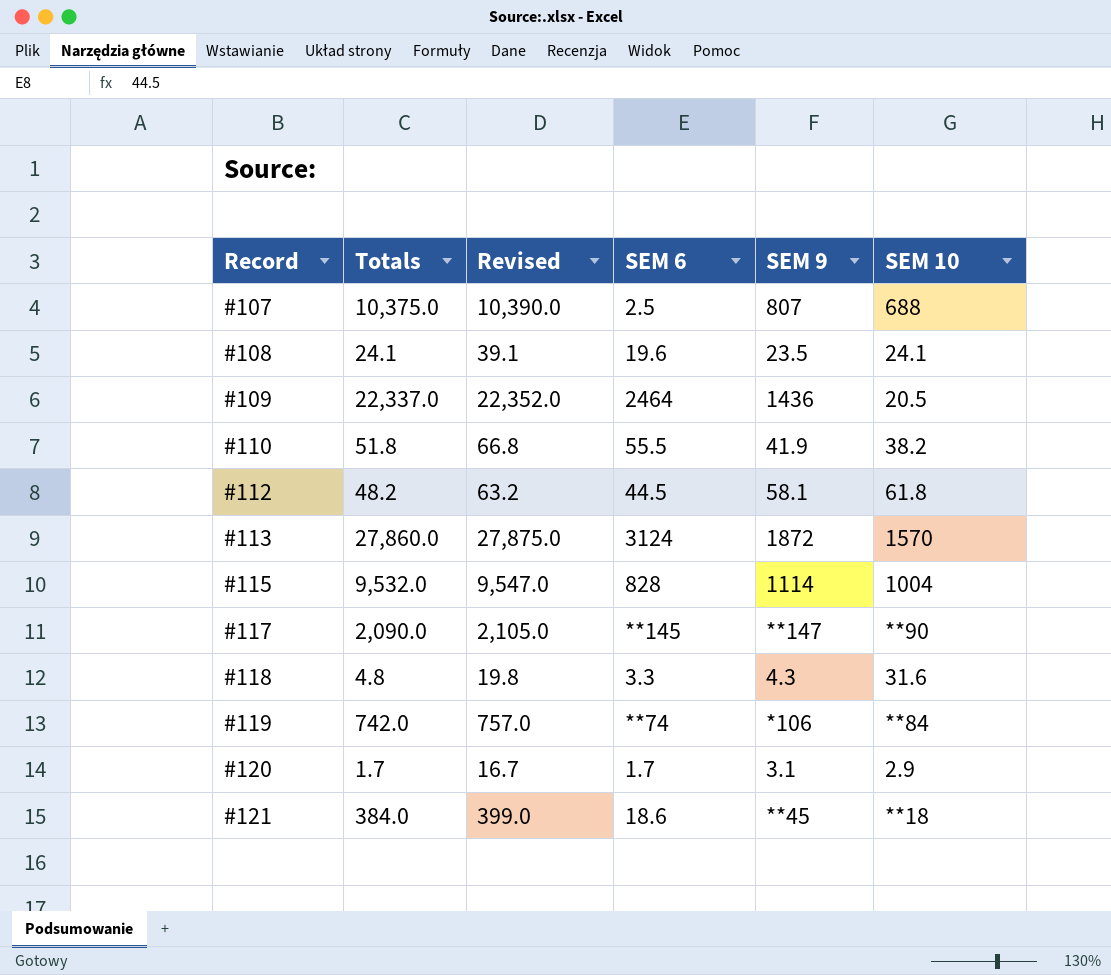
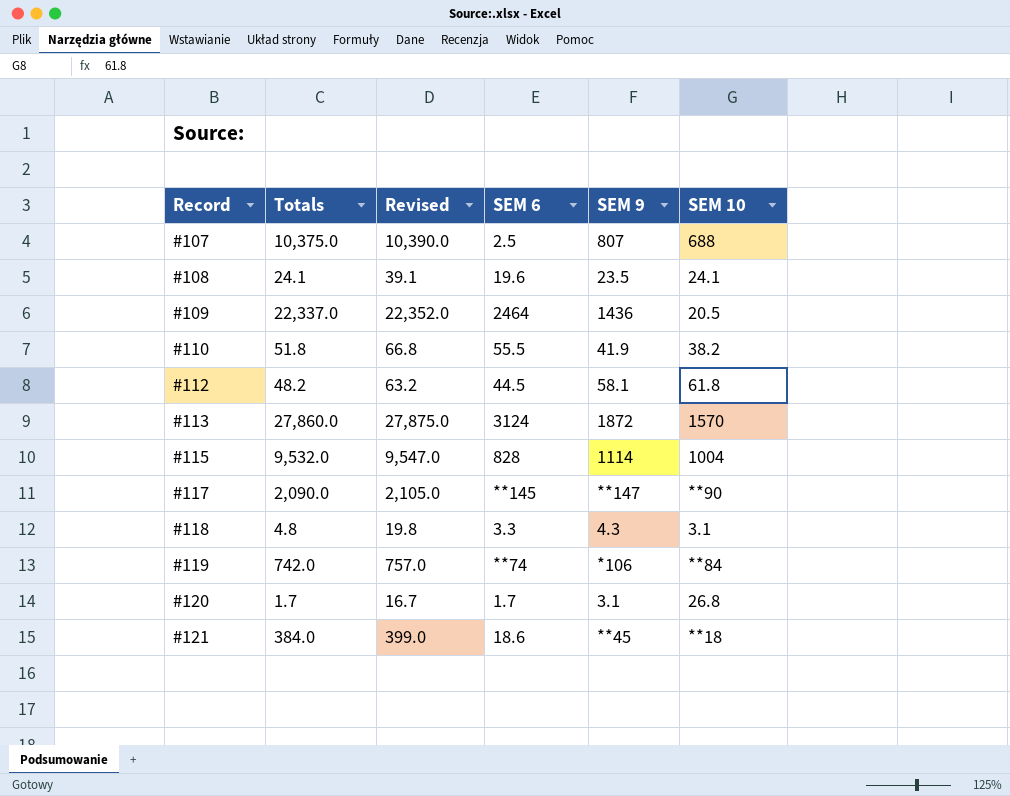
#118 | SEM 10: 31.6 -> 3.1
#120 | SEM 10: 2.9 -> 26.8

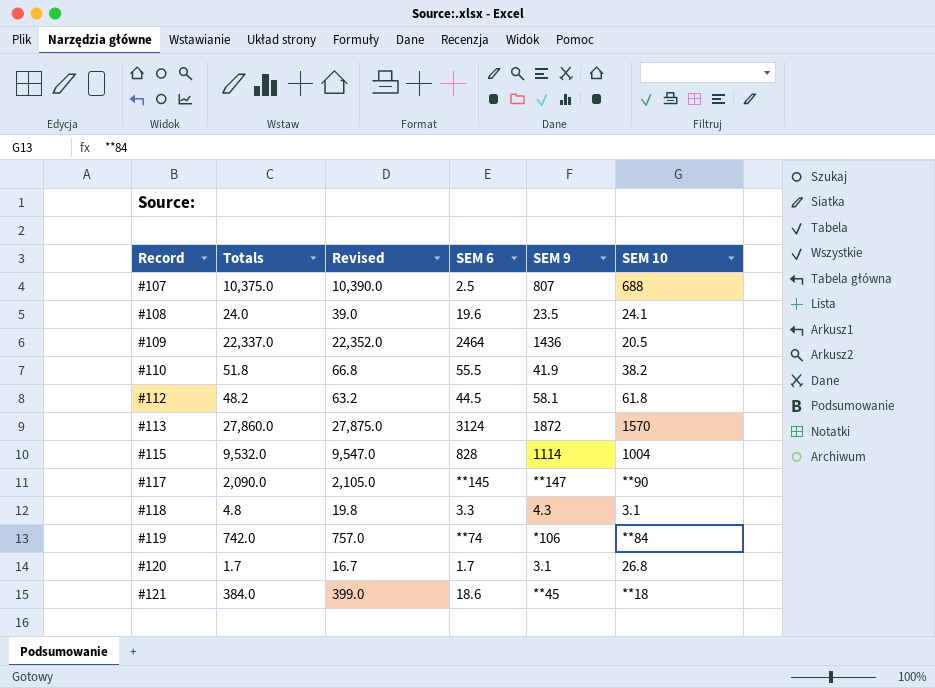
#108 | Totals: 24.1 -> 24.0
#108 | Revised: 39.1 -> 39.0

